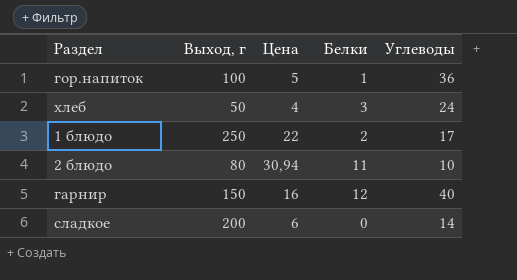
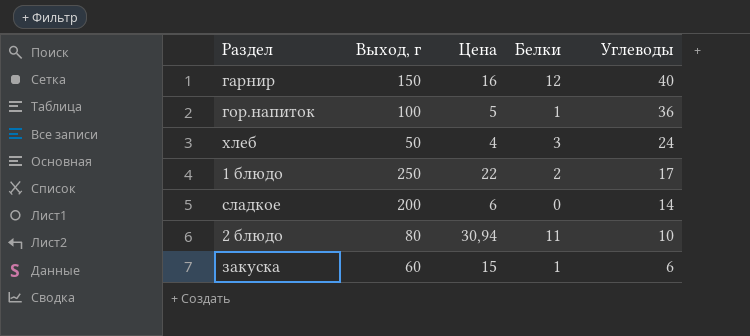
row order: none -> Углеводы descending
row закуска: none -> 60 | 15 | 1 | 6

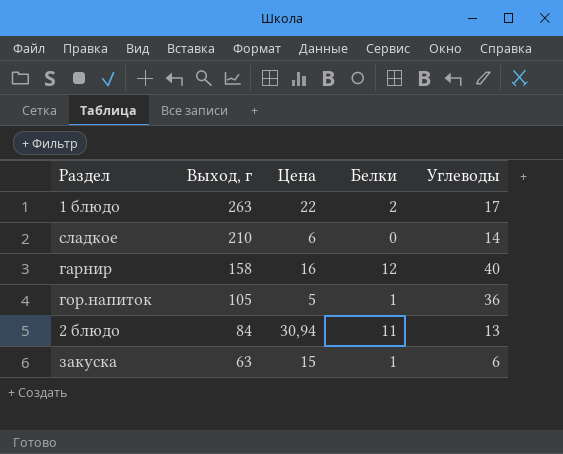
row order: Углеводы descending -> Выход, г descending
row хлеб: 50 | 4 | 3 | 24 -> none
1 блюдо | Выход, г: 250 -> 263
сладкое | Выход, г: 200 -> 210
гарнир | Выход, г: 150 -> 158
гор.напиток | Выход, г: 100 -> 105
2 блюдо | Выход, г: 80 -> 84
2 блюдо | Углеводы: 10 -> 13
закуска | Выход, г: 60 -> 63

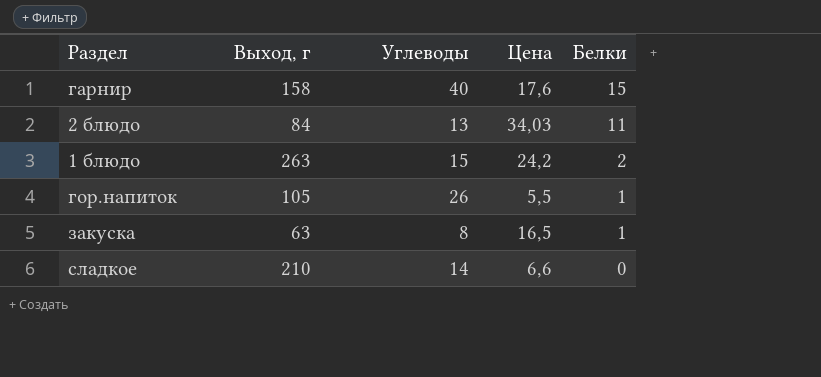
row order: Выход, г descending -> Белки descending
column Углеводы | position: 5 -> 3
гарнир | Цена: 16 -> 17,6
гарнир | Белки: 12 -> 15
2 блюдо | Цена: 30,94 -> 34,03
1 блюдо | Углеводы: 17 -> 15
1 блюдо | Цена: 22 -> 24,2
гор.напиток | Углеводы: 36 -> 26
гор.напиток | Цена: 5 -> 5,5
закуска | Углеводы: 6 -> 8
закуска | Цена: 15 -> 16,5
сладкое | Цена: 6 -> 6,6

